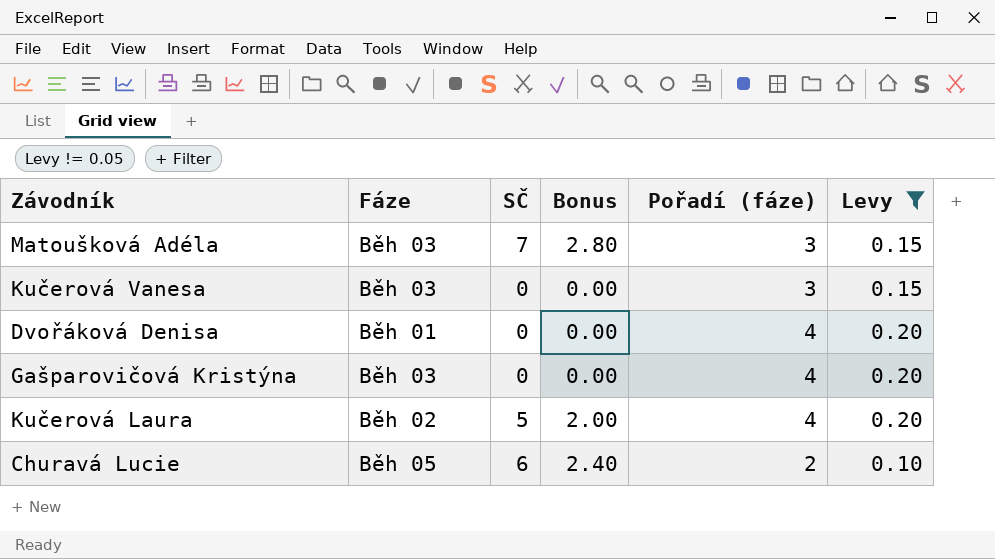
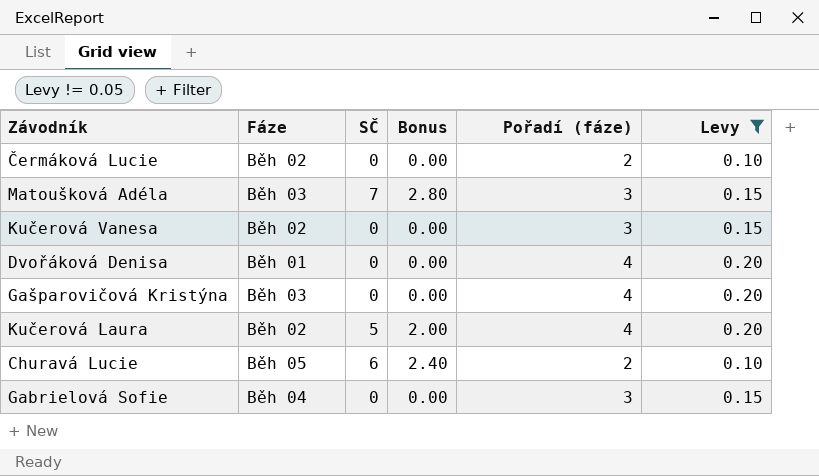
row Čermáková Lucie: none -> Běh 02 | 0 | 0.00 | 2 | 0.10
Kučerová Vanesa | Fáze: Běh 03 -> Běh 02
row Gabrielová Sofie: none -> Běh 04 | 0 | 0.00 | 3 | 0.15

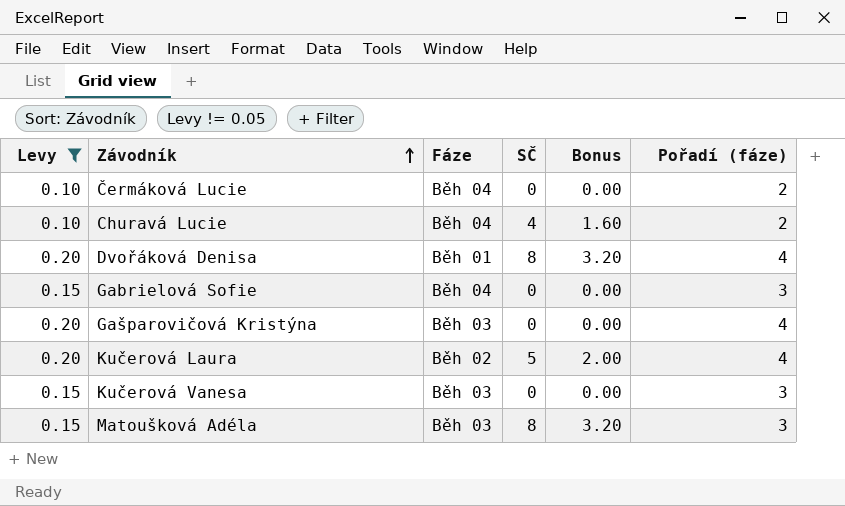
row order: none -> Závodník ascending
column Levy | position: 6 -> 1
Čermáková Lucie | Fáze: Běh 02 -> Běh 04
Churavá Lucie | Fáze: Běh 05 -> Běh 04
Churavá Lucie | SČ: 6 -> 4
Churavá Lucie | Bonus: 2.40 -> 1.60
Dvořáková Denisa | SČ: 0 -> 8
Dvořáková Denisa | Bonus: 0.00 -> 3.20
Kučerová Vanesa | Fáze: Běh 02 -> Běh 03
Matoušková Adéla | SČ: 7 -> 8
Matoušková Adéla | Bonus: 2.80 -> 3.20

